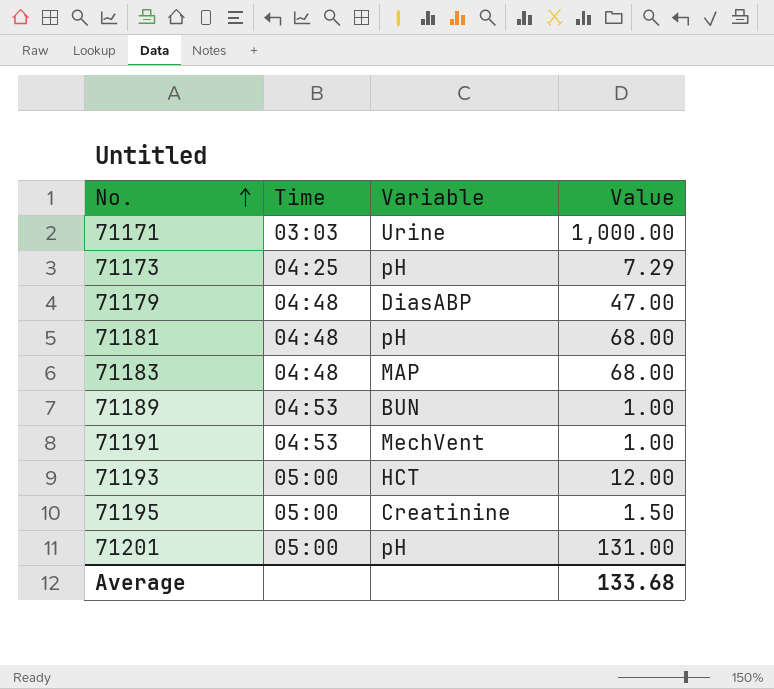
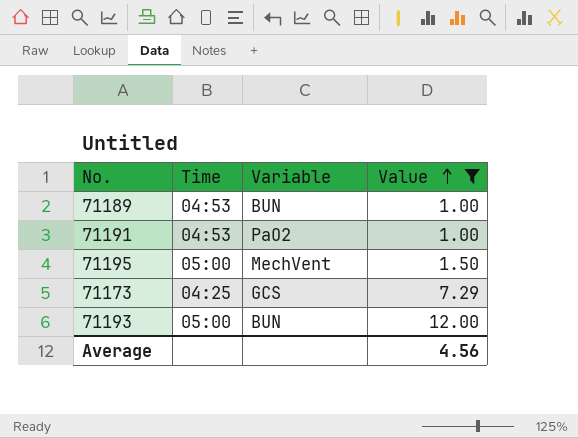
filter: none -> Value <= 12.00
row order: No. ascending -> Value ascending
71191 | Variable: MechVent -> PaO2
71195 | Variable: Creatinine -> MechVent
71173 | Variable: pH -> GCS
71193 | Variable: HCT -> BUN
Average | Value: 133.68 -> 4.56

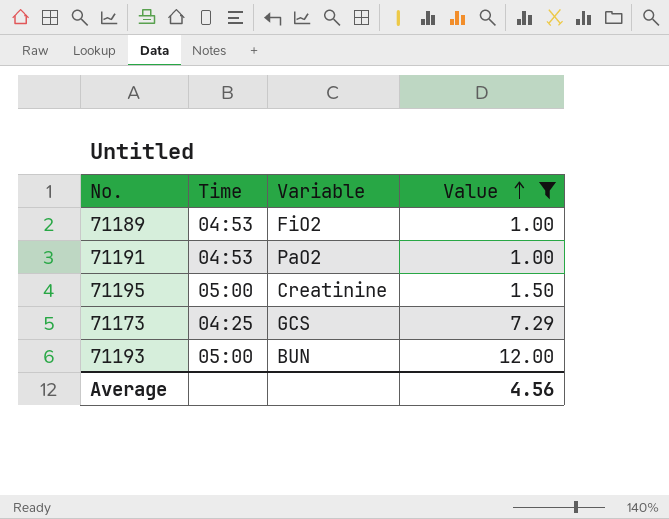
71189 | Variable: BUN -> FiO2
71195 | Variable: MechVent -> Creatinine

